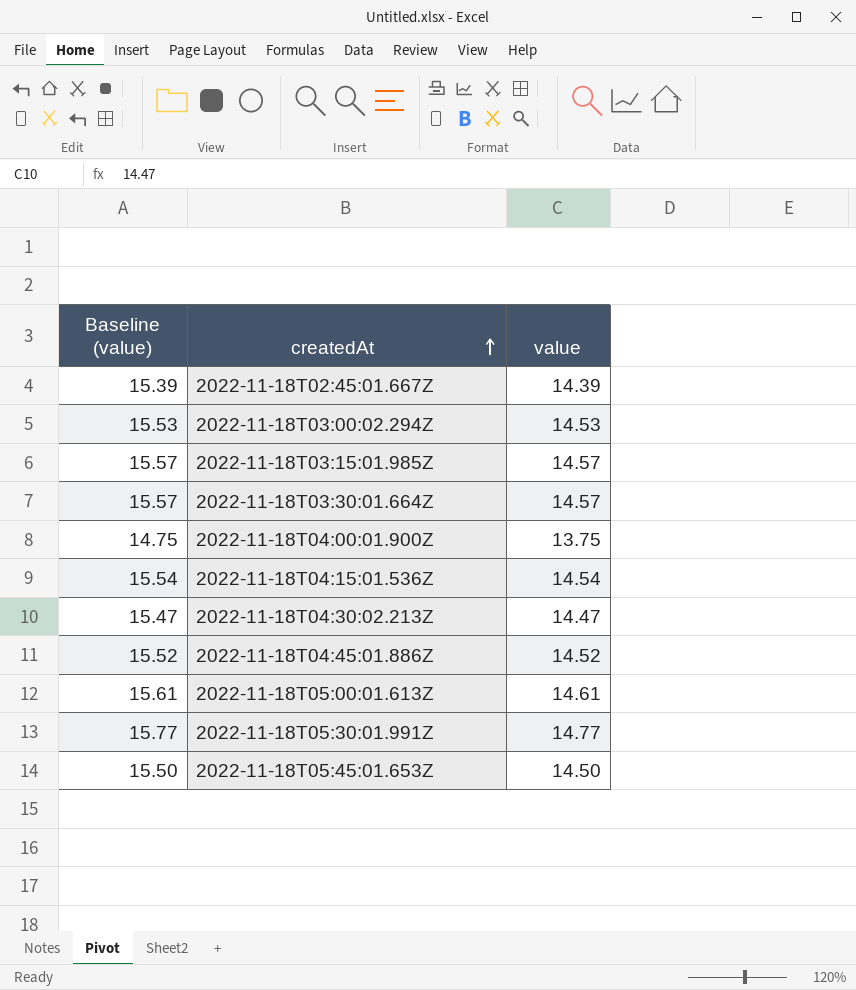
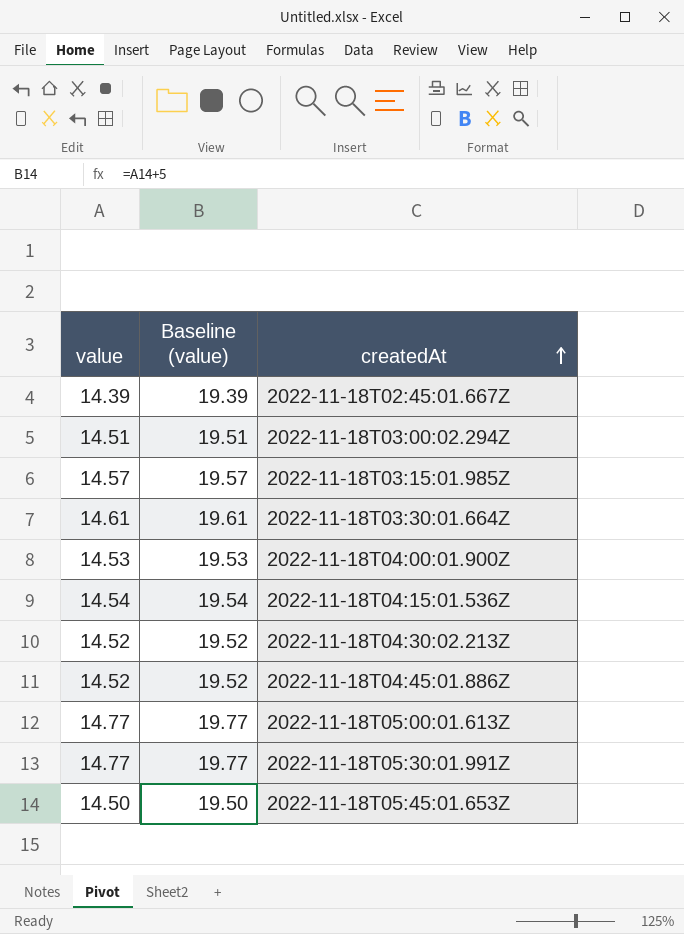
column value | position: 3 -> 1
column Baseline (value) | formula: [value] + 1 -> [value] + 5
2022-11-18T03:00:02.294Z | value: 14.53 -> 14.51
2022-11-18T03:30:01.664Z | value: 14.57 -> 14.61
2022-11-18T04:00:01.900Z | value: 13.75 -> 14.53
2022-11-18T04:30:02.213Z | value: 14.47 -> 14.52
2022-11-18T05:00:01.613Z | value: 14.61 -> 14.77

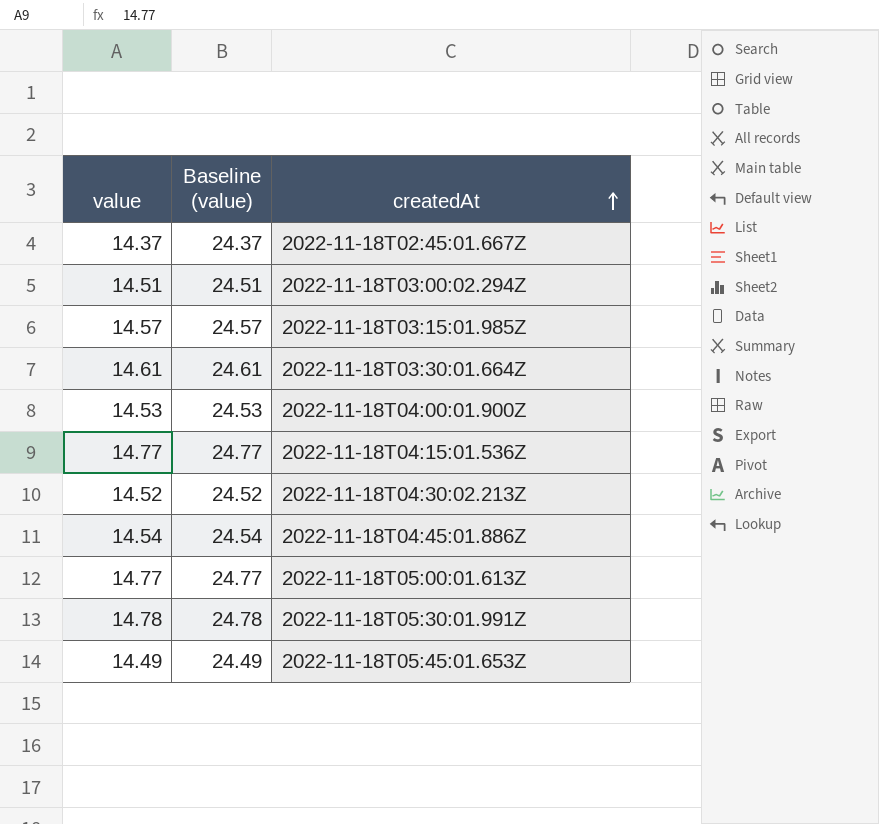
column Baseline (value) | formula: [value] + 5 -> [value] + 10
2022-11-18T02:45:01.667Z | value: 14.39 -> 14.37
2022-11-18T04:15:01.536Z | value: 14.54 -> 14.77
2022-11-18T04:45:01.886Z | value: 14.52 -> 14.54
2022-11-18T05:30:01.991Z | value: 14.77 -> 14.78
2022-11-18T05:45:01.653Z | value: 14.50 -> 14.49

